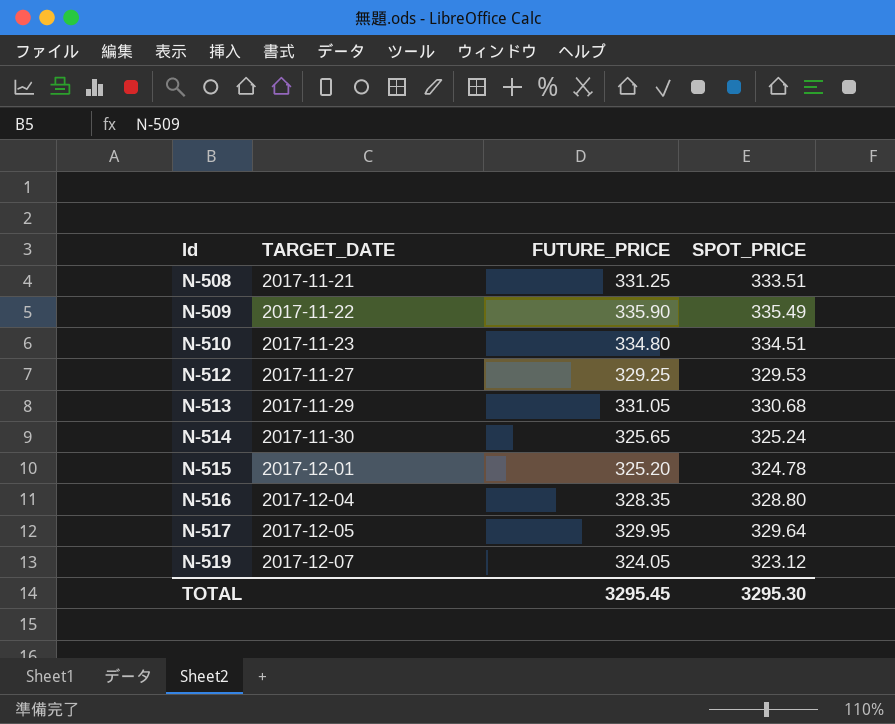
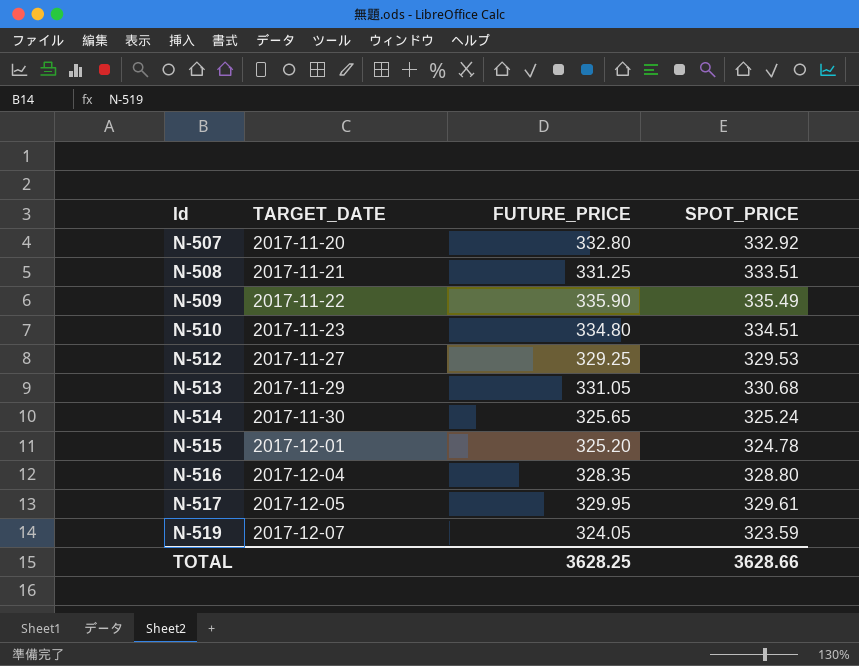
row N-507: none -> 2017-11-20 | 332.80 | 332.92
N-517 | SPOT_PRICE: 329.64 -> 329.61
N-519 | SPOT_PRICE: 323.12 -> 323.59
TOTAL | FUTURE_PRICE: 3295.45 -> 3628.25
TOTAL | SPOT_PRICE: 3295.30 -> 3628.66

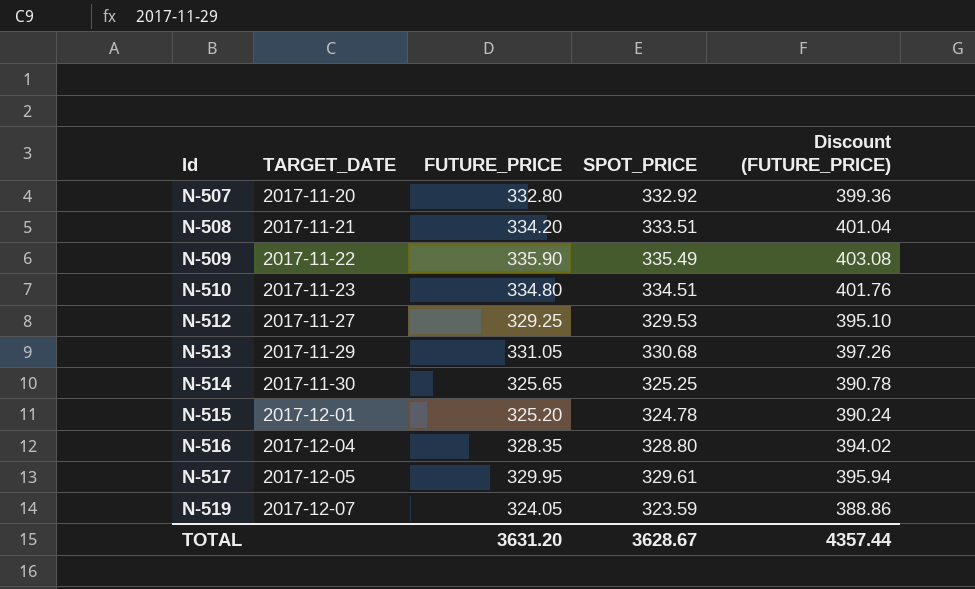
column Discount (FUTURE_PRICE) | formula: none -> [FUTURE_PRICE] * 1.2
N-508 | FUTURE_PRICE: 331.25 -> 334.20
N-514 | SPOT_PRICE: 325.24 -> 325.25
TOTAL | FUTURE_PRICE: 3628.25 -> 3631.20
TOTAL | SPOT_PRICE: 3628.66 -> 3628.67

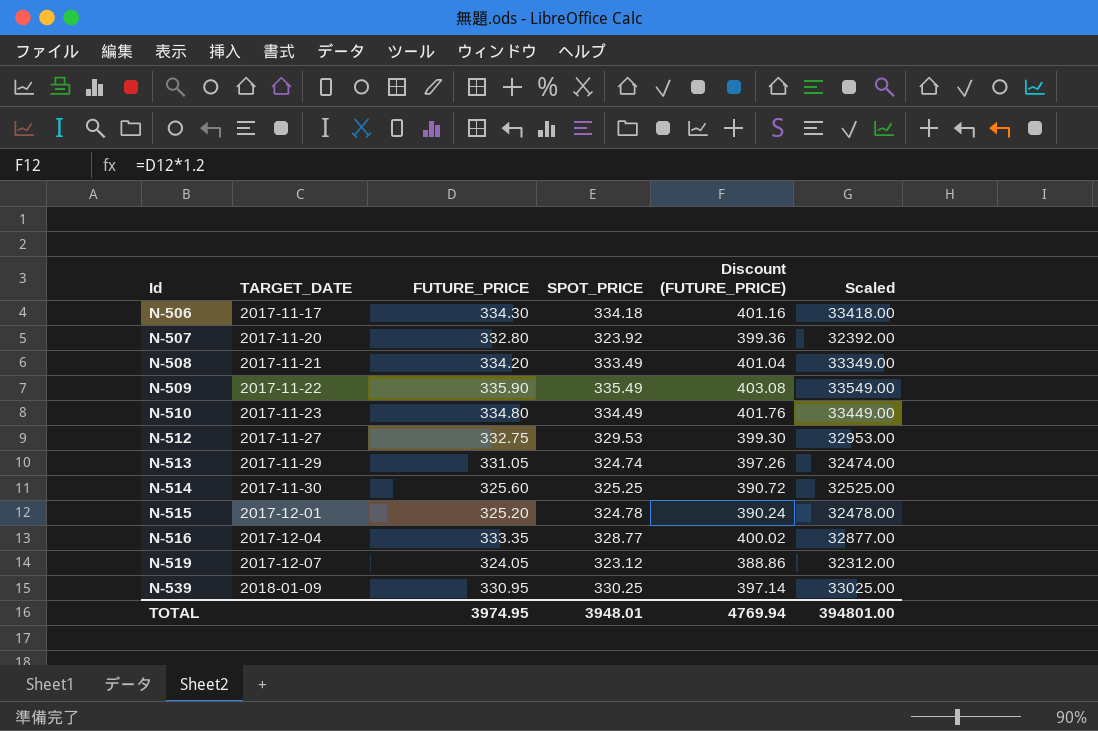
column Scaled | formula: none -> [SPOT_PRICE] * 100
row N-517: 2017-12-05 | 329.95 | 329.61 | 395.94 -> none
row N-506: none -> 2017-11-17 | 334.30 | 334.18 | 401.16 | 33418.00
N-507 | SPOT_PRICE: 332.92 -> 323.92
N-508 | SPOT_PRICE: 333.51 -> 333.49
N-510 | SPOT_PRICE: 334.51 -> 334.49
N-512 | FUTURE_PRICE: 329.25 -> 332.75
N-512 | Discount (FUTURE_PRICE): 395.10 -> 399.30
N-513 | SPOT_PRICE: 330.68 -> 324.74
N-514 | FUTURE_PRICE: 325.65 -> 325.60
N-514 | Discount (FUTURE_PRICE): 390.78 -> 390.72
N-516 | FUTURE_PRICE: 328.35 -> 333.35
N-516 | SPOT_PRICE: 328.80 -> 328.77
N-516 | Discount (FUTURE_PRICE): 394.02 -> 400.02
N-519 | SPOT_PRICE: 323.59 -> 323.12
row N-539: none -> 2018-01-09 | 330.95 | 330.25 | 397.14 | 33025.00
TOTAL | FUTURE_PRICE: 3631.20 -> 3974.95
TOTAL | SPOT_PRICE: 3628.67 -> 3948.01
TOTAL | Discount (FUTURE_PRICE): 4357.44 -> 4769.94

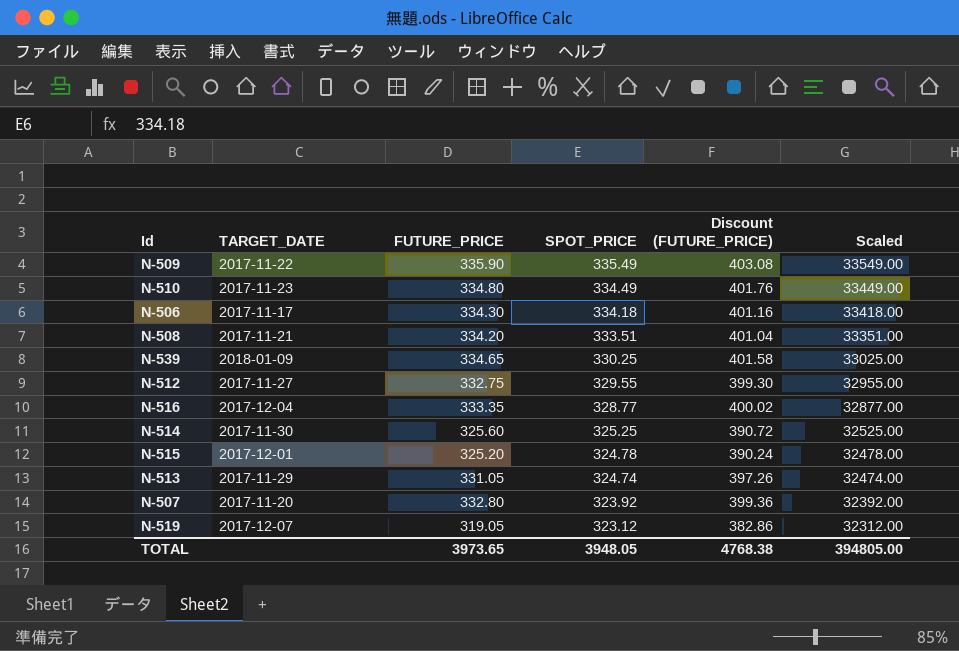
row order: Id ascending -> SPOT_PRICE descending
N-508 | SPOT_PRICE: 333.49 -> 333.51
N-508 | Scaled: 33349.00 -> 33351.00
N-539 | FUTURE_PRICE: 330.95 -> 334.65
N-539 | Discount (FUTURE_PRICE): 397.14 -> 401.58
N-512 | SPOT_PRICE: 329.53 -> 329.55
N-512 | Scaled: 32953.00 -> 32955.00
N-519 | FUTURE_PRICE: 324.05 -> 319.05
N-519 | Discount (FUTURE_PRICE): 388.86 -> 382.86
TOTAL | FUTURE_PRICE: 3974.95 -> 3973.65
TOTAL | SPOT_PRICE: 3948.01 -> 3948.05
TOTAL | Discount (FUTURE_PRICE): 4769.94 -> 4768.38
TOTAL | Scaled: 394801.00 -> 394805.00

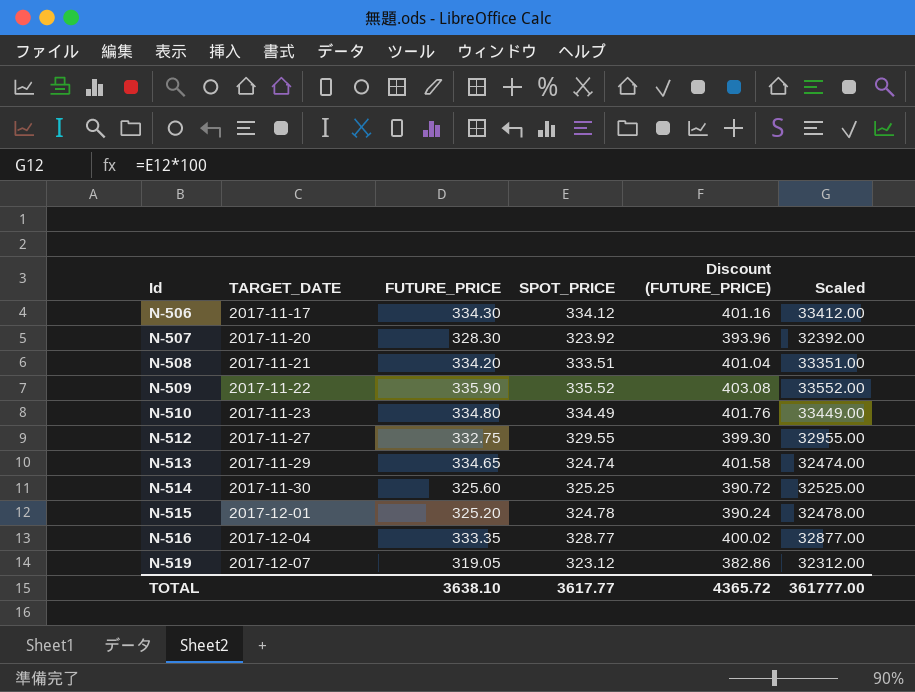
row order: SPOT_PRICE descending -> Id ascending
row N-539: 2018-01-09 | 334.65 | 330.25 | 401.58 | 33025.00 -> none
N-506 | SPOT_PRICE: 334.18 -> 334.12
N-506 | Scaled: 33418.00 -> 33412.00
N-507 | FUTURE_PRICE: 332.80 -> 328.30
N-507 | Discount (FUTURE_PRICE): 399.36 -> 393.96
N-509 | SPOT_PRICE: 335.49 -> 335.52
N-509 | Scaled: 33549.00 -> 33552.00
N-513 | FUTURE_PRICE: 331.05 -> 334.65
N-513 | Discount (FUTURE_PRICE): 397.26 -> 401.58
TOTAL | FUTURE_PRICE: 3973.65 -> 3638.10
TOTAL | SPOT_PRICE: 3948.05 -> 3617.77
TOTAL | Discount (FUTURE_PRICE): 4768.38 -> 4365.72
TOTAL | Scaled: 394805.00 -> 361777.00

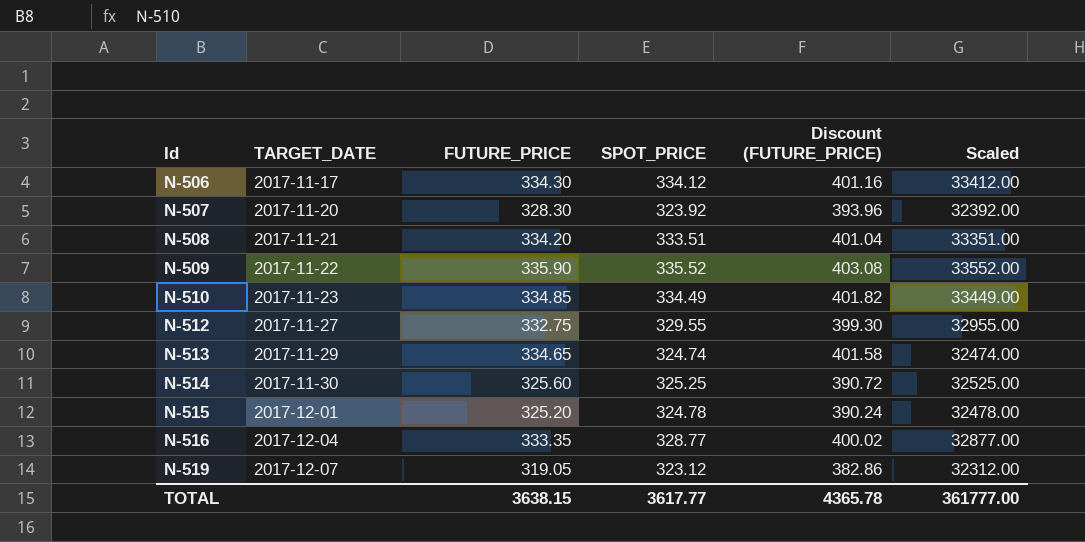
N-510 | FUTURE_PRICE: 334.80 -> 334.85
N-510 | Discount (FUTURE_PRICE): 401.76 -> 401.82
TOTAL | FUTURE_PRICE: 3638.10 -> 3638.15
TOTAL | Discount (FUTURE_PRICE): 4365.72 -> 4365.78

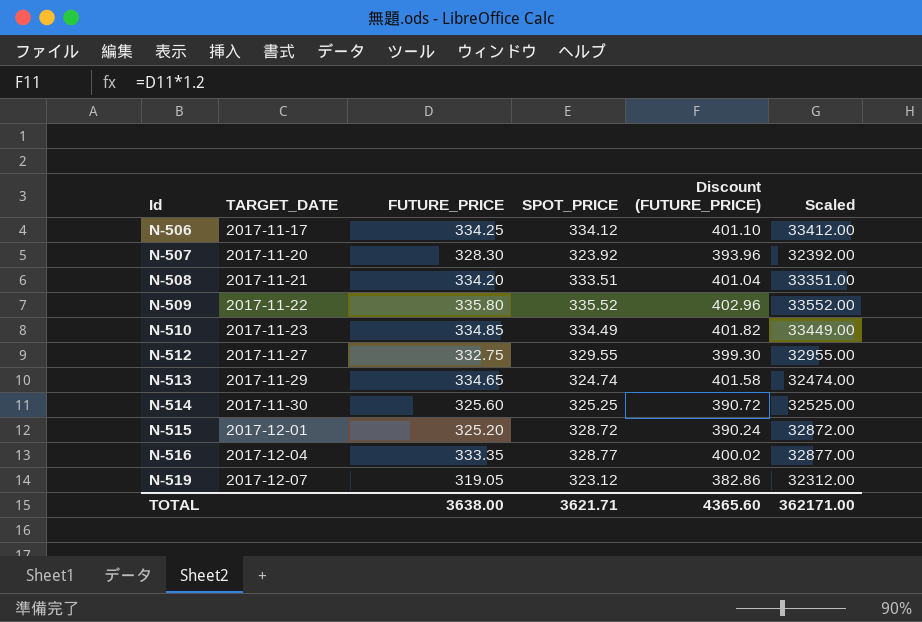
N-506 | FUTURE_PRICE: 334.30 -> 334.25
N-506 | Discount (FUTURE_PRICE): 401.16 -> 401.10
N-509 | FUTURE_PRICE: 335.90 -> 335.80
N-509 | Discount (FUTURE_PRICE): 403.08 -> 402.96
N-515 | SPOT_PRICE: 324.78 -> 328.72
N-515 | Scaled: 32478.00 -> 32872.00
TOTAL | FUTURE_PRICE: 3638.15 -> 3638.00
TOTAL | SPOT_PRICE: 3617.77 -> 3621.71
TOTAL | Discount (FUTURE_PRICE): 4365.78 -> 4365.60
TOTAL | Scaled: 361777.00 -> 362171.00

